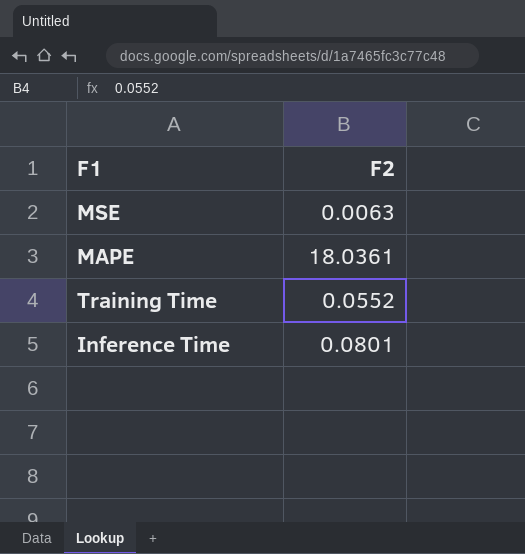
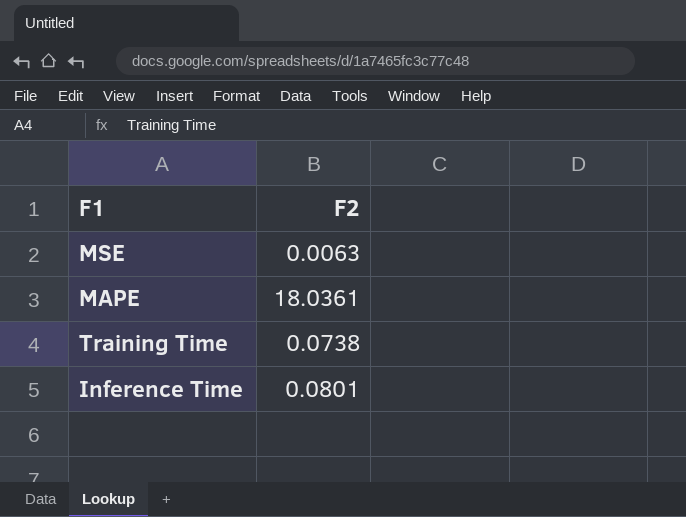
Training Time | F2: 0.0552 -> 0.0738

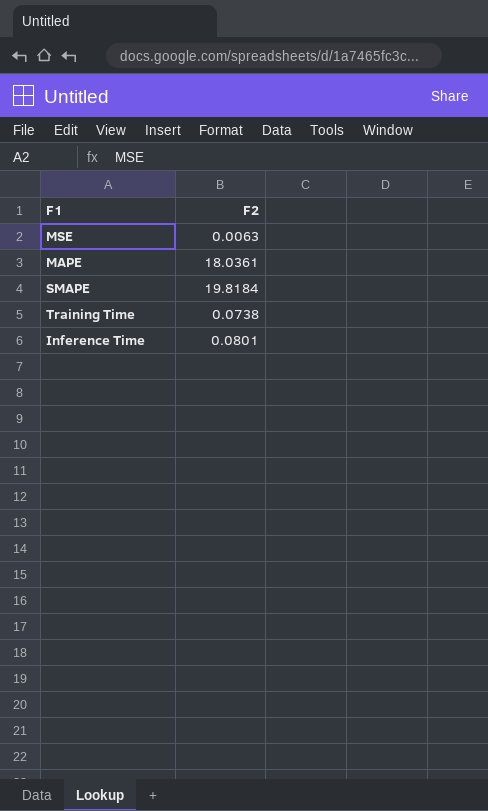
row SMAPE: none -> 19.8184

